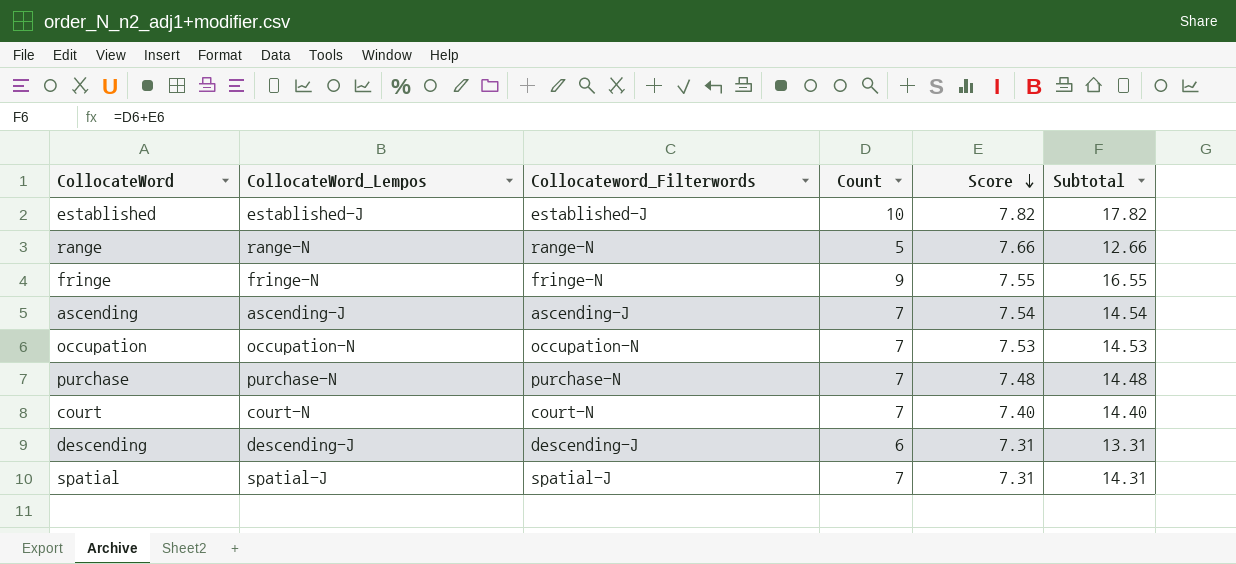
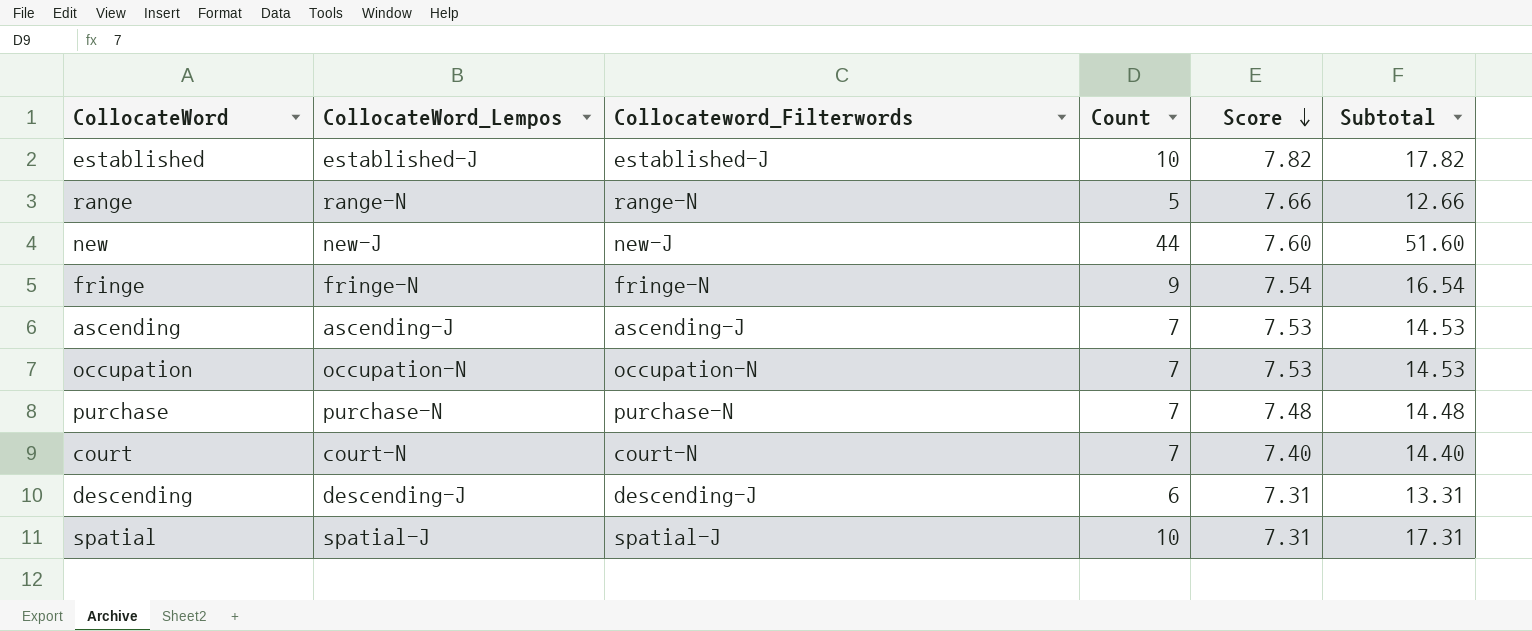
row new: none -> new-J | new-J | 44 | 7.60 | 51.60
fringe | Score: 7.55 -> 7.54
fringe | Subtotal: 16.55 -> 16.54
ascending | Score: 7.54 -> 7.53
ascending | Subtotal: 14.54 -> 14.53
spatial | Count: 7 -> 10
spatial | Subtotal: 14.31 -> 17.31

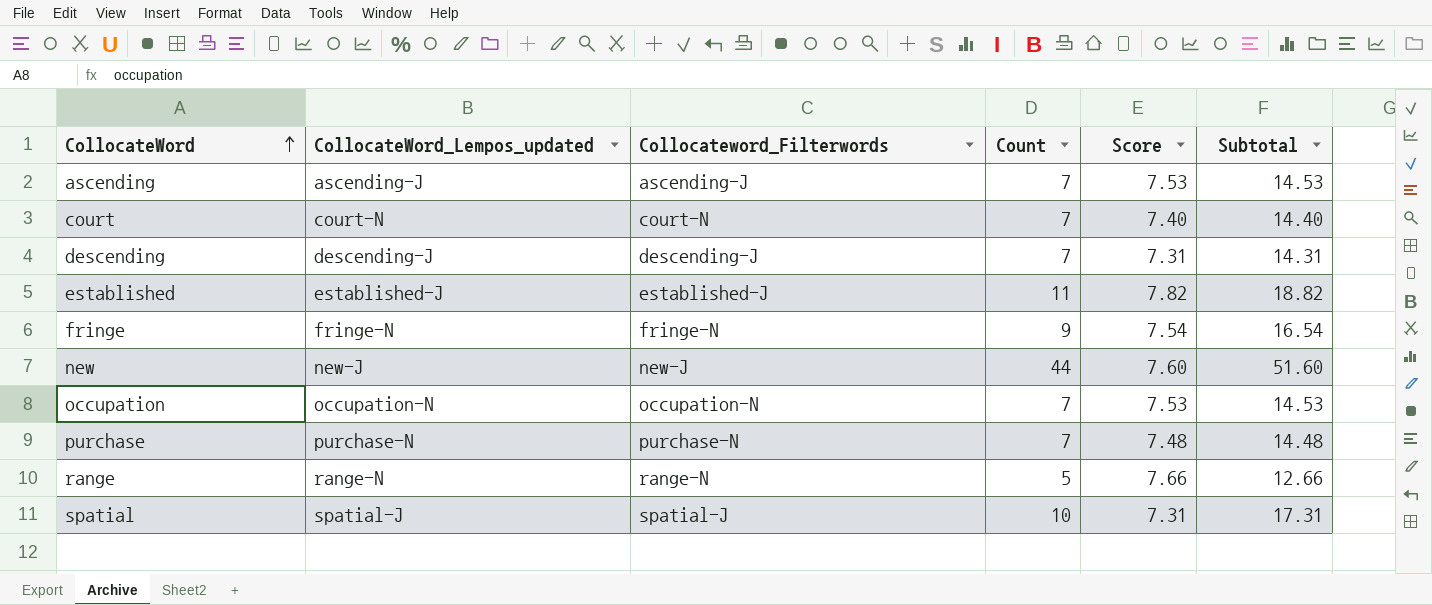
row order: Score descending -> CollocateWord ascending
column name: CollocateWord_Lempos -> CollocateWord_Lempos_updated
descending | Count: 6 -> 7
descending | Subtotal: 13.31 -> 14.31
established | Count: 10 -> 11
established | Subtotal: 17.82 -> 18.82

